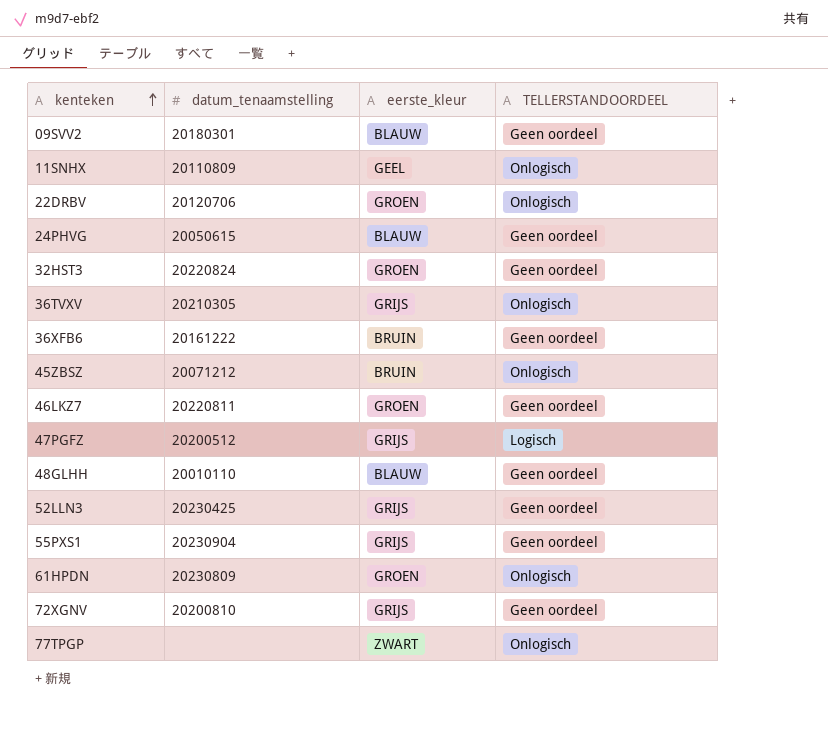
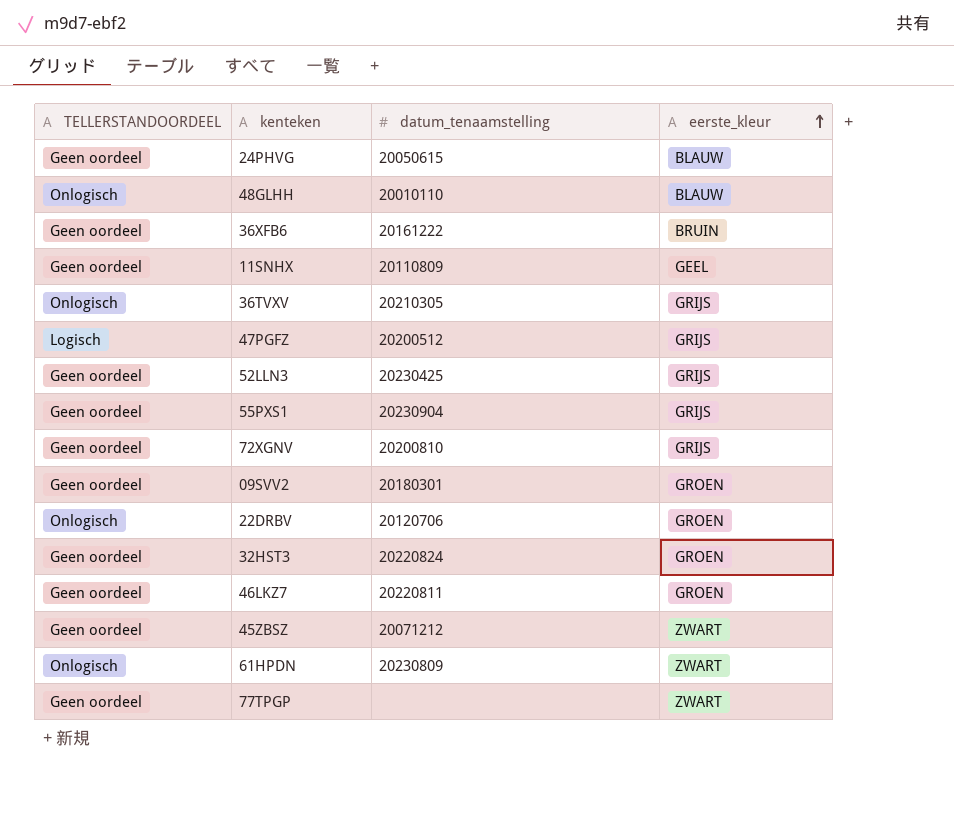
row order: kenteken ascending -> eerste_kleur ascending
column TELLERSTANDOORDEEL | position: 4 -> 1
48GLHH | TELLERSTANDOORDEEL: Geen oordeel -> Onlogisch
11SNHX | TELLERSTANDOORDEEL: Onlogisch -> Geen oordeel
09SVV2 | eerste_kleur: BLAUW -> GROEN
45ZBSZ | TELLERSTANDOORDEEL: Onlogisch -> Geen oordeel
45ZBSZ | eerste_kleur: BRUIN -> ZWART
61HPDN | eerste_kleur: GROEN -> ZWART
77TPGP | TELLERSTANDOORDEEL: Onlogisch -> Geen oordeel

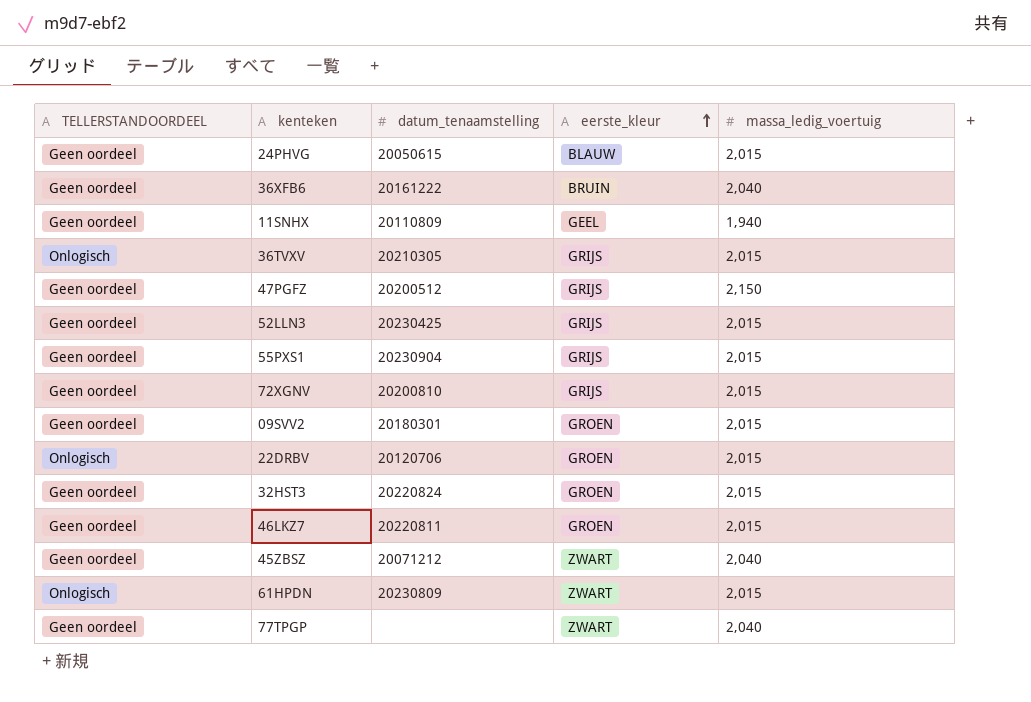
column massa_ledig_voertuig | position: none -> 5
row 48GLHH: Onlogisch | 20010110 | BLAUW -> none
47PGFZ | TELLERSTANDOORDEEL: Logisch -> Geen oordeel

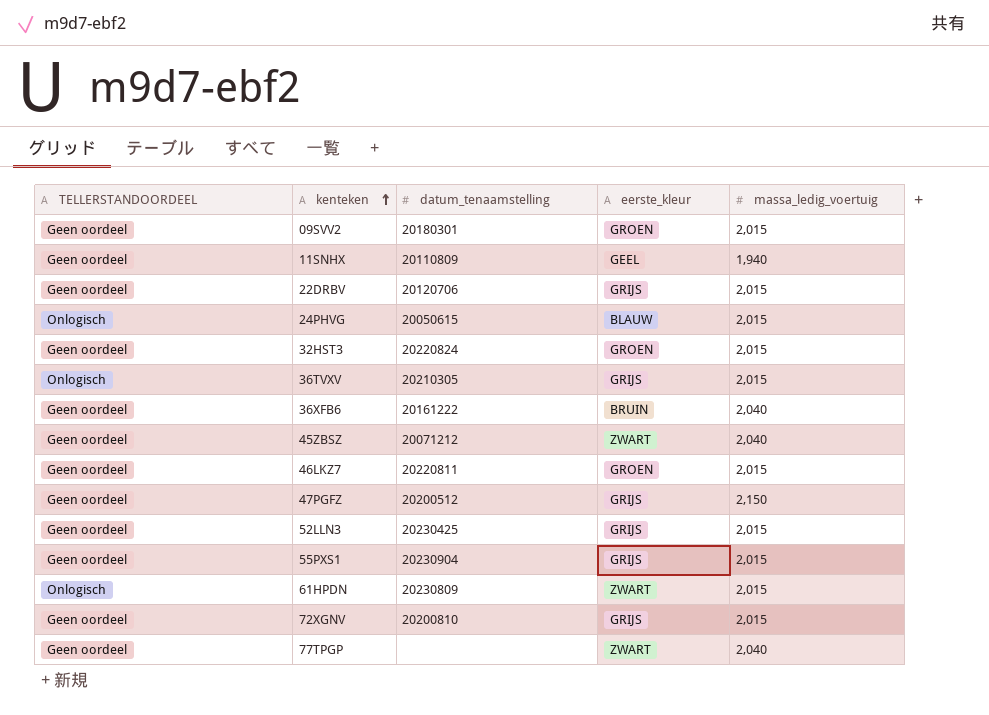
row order: eerste_kleur ascending -> kenteken ascending
22DRBV | TELLERSTANDOORDEEL: Onlogisch -> Geen oordeel
22DRBV | eerste_kleur: GROEN -> GRIJS
24PHVG | TELLERSTANDOORDEEL: Geen oordeel -> Onlogisch

